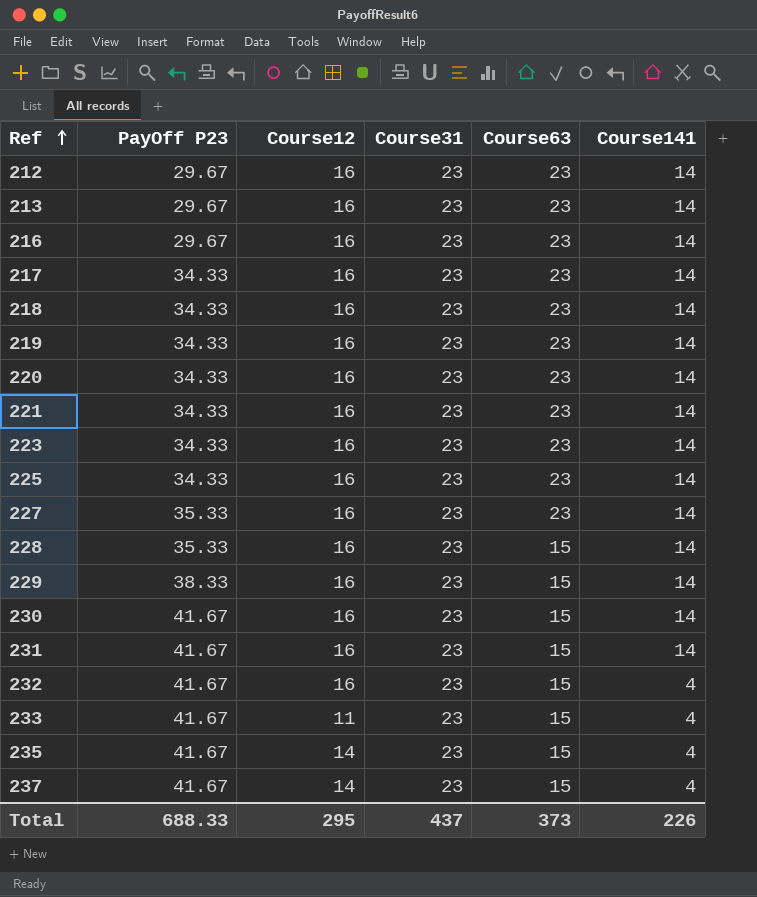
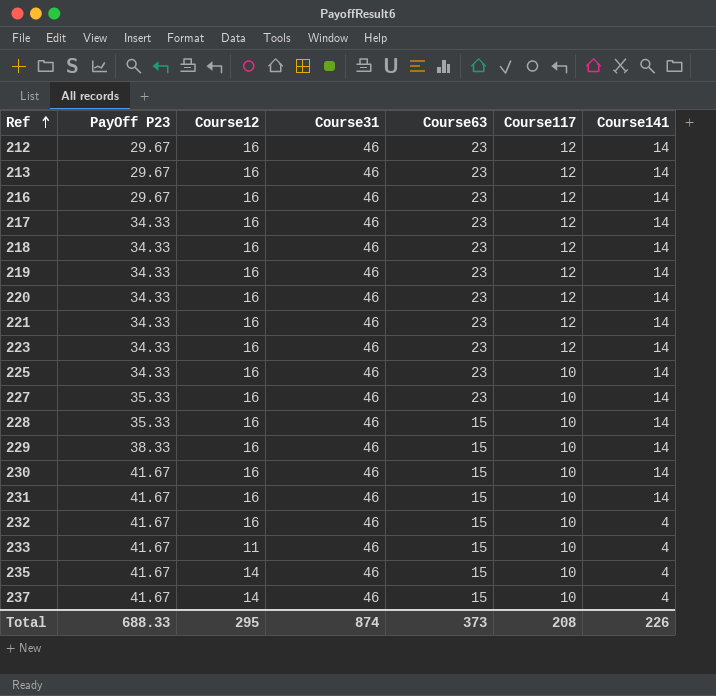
column Course117 | position: none -> 6
212 | Course31: 23 -> 46
213 | Course31: 23 -> 46
216 | Course31: 23 -> 46
217 | Course31: 23 -> 46
218 | Course31: 23 -> 46
219 | Course31: 23 -> 46
220 | Course31: 23 -> 46
221 | Course31: 23 -> 46
223 | Course31: 23 -> 46
225 | Course31: 23 -> 46
227 | Course31: 23 -> 46
228 | Course31: 23 -> 46
229 | Course31: 23 -> 46
230 | Course31: 23 -> 46
231 | Course31: 23 -> 46
232 | Course31: 23 -> 46
233 | Course31: 23 -> 46
235 | Course31: 23 -> 46
237 | Course31: 23 -> 46
Total | Course31: 437 -> 874

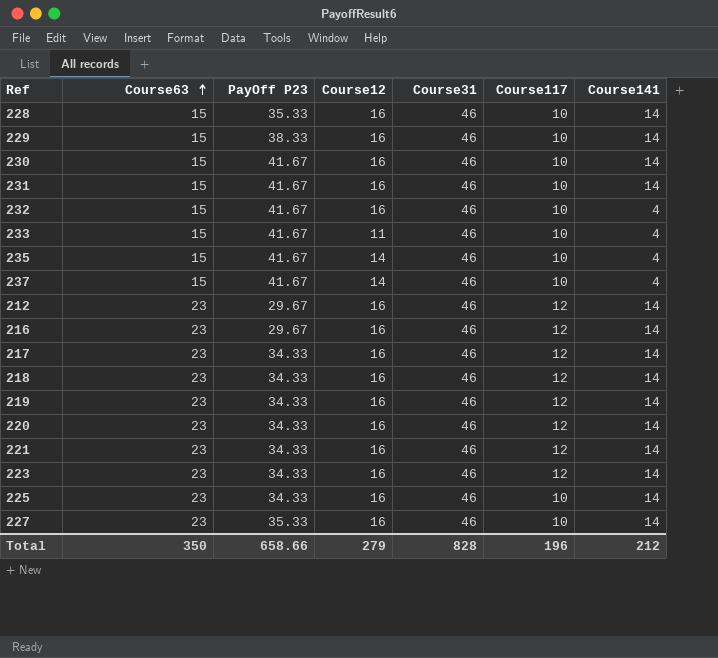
row order: Ref ascending -> Course63 ascending
column Course63 | position: 5 -> 2
row 213: 29.67 | 16 | 46 | 23 | 12 | 14 -> none
Total | Course63: 373 -> 350
Total | PayOff P23: 688.33 -> 658.66
Total | Course12: 295 -> 279
Total | Course31: 874 -> 828
Total | Course117: 208 -> 196
Total | Course141: 226 -> 212

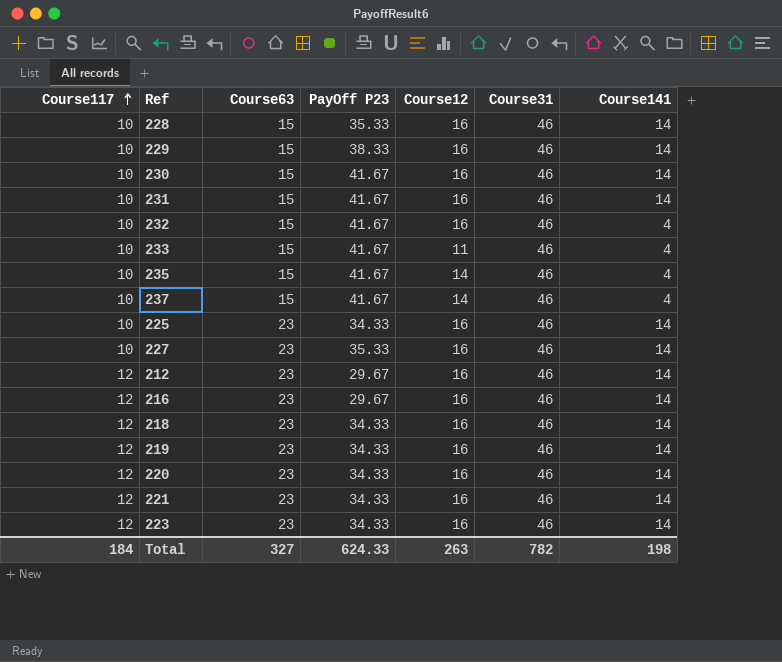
row order: Course63 ascending -> Course117 ascending
column Course117 | position: 6 -> 1
row 217: 23 | 34.33 | 16 | 46 | 12 | 14 -> none
Total | Course117: 196 -> 184
Total | Course63: 350 -> 327
Total | PayOff P23: 658.66 -> 624.33
Total | Course12: 279 -> 263
Total | Course31: 828 -> 782
Total | Course141: 212 -> 198

